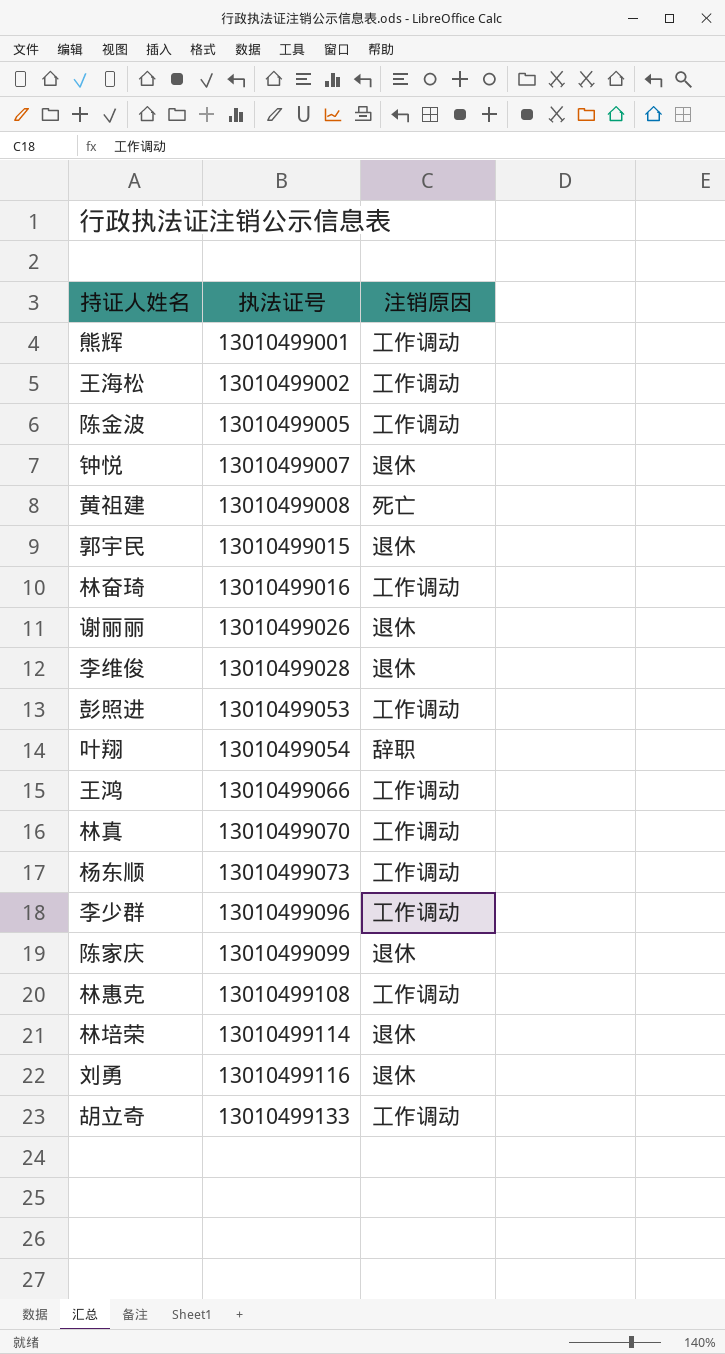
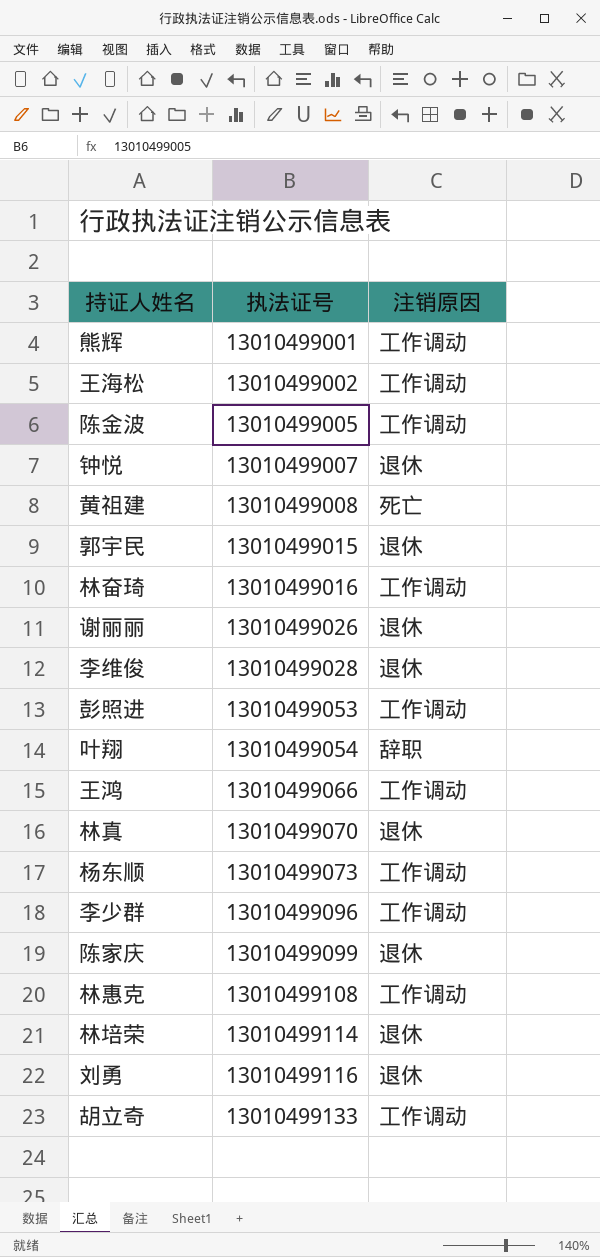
林真 | 注销原因: 工作调动 -> 退休

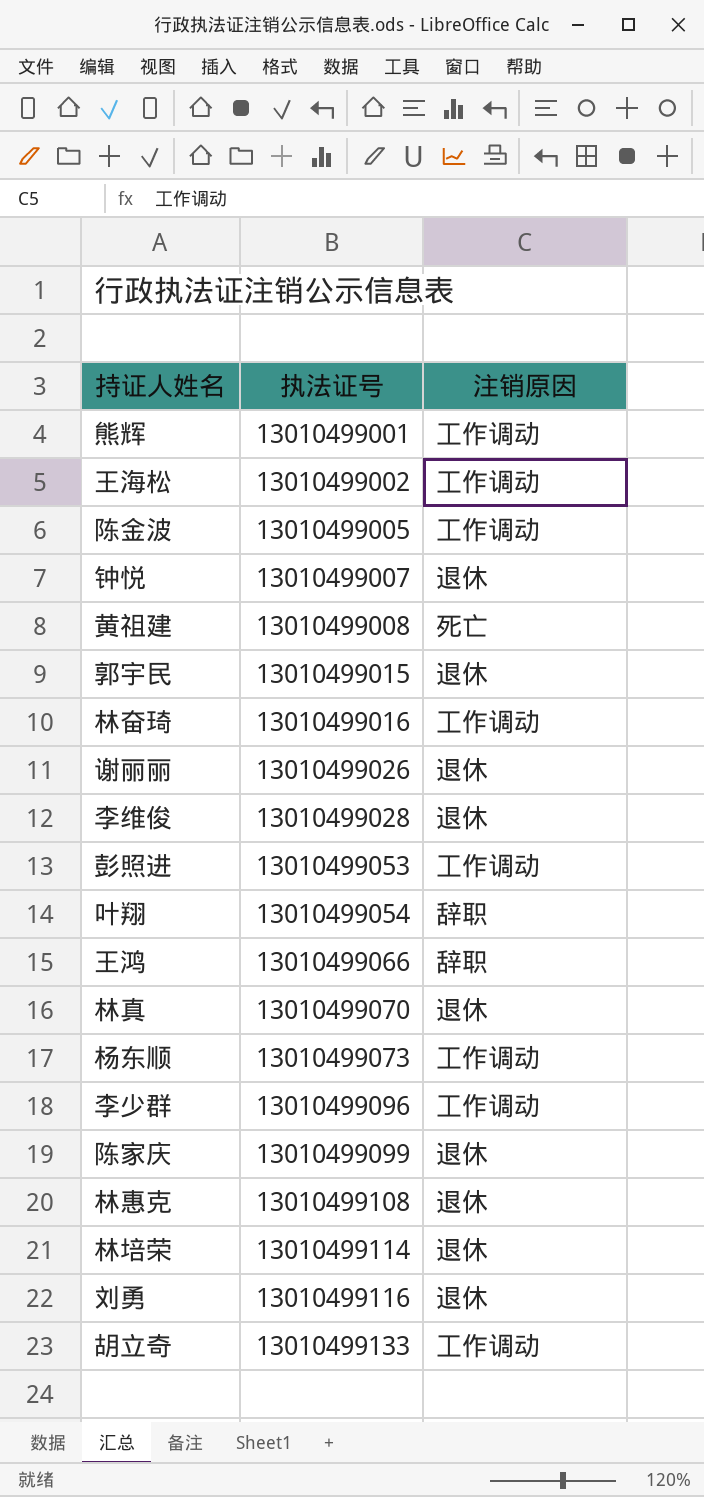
王鸿 | 注销原因: 工作调动 -> 辞职
林惠克 | 注销原因: 工作调动 -> 退休

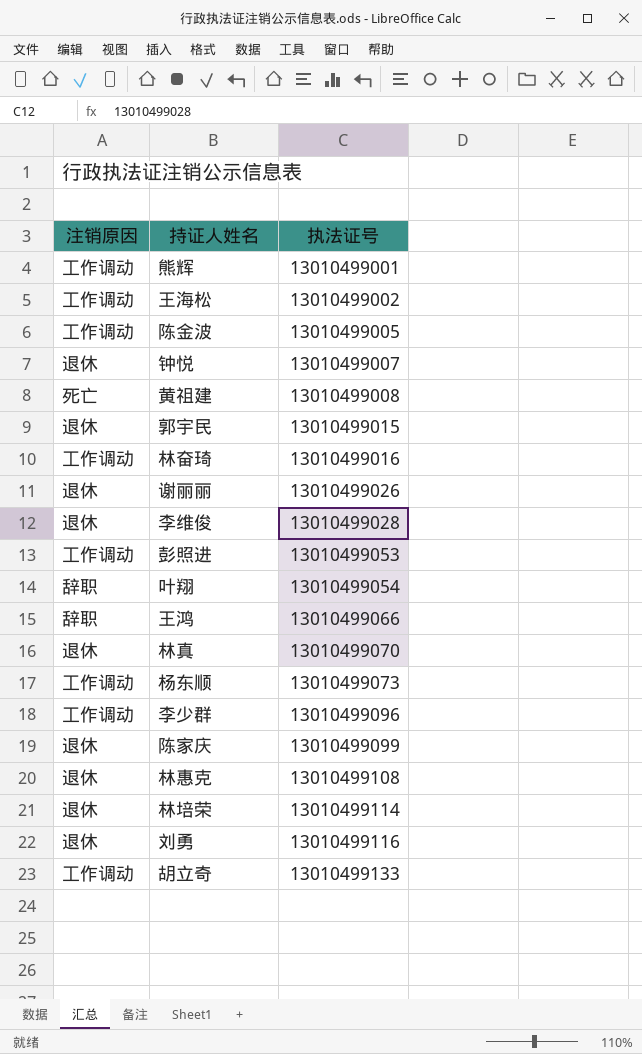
column 注销原因 | position: 3 -> 1

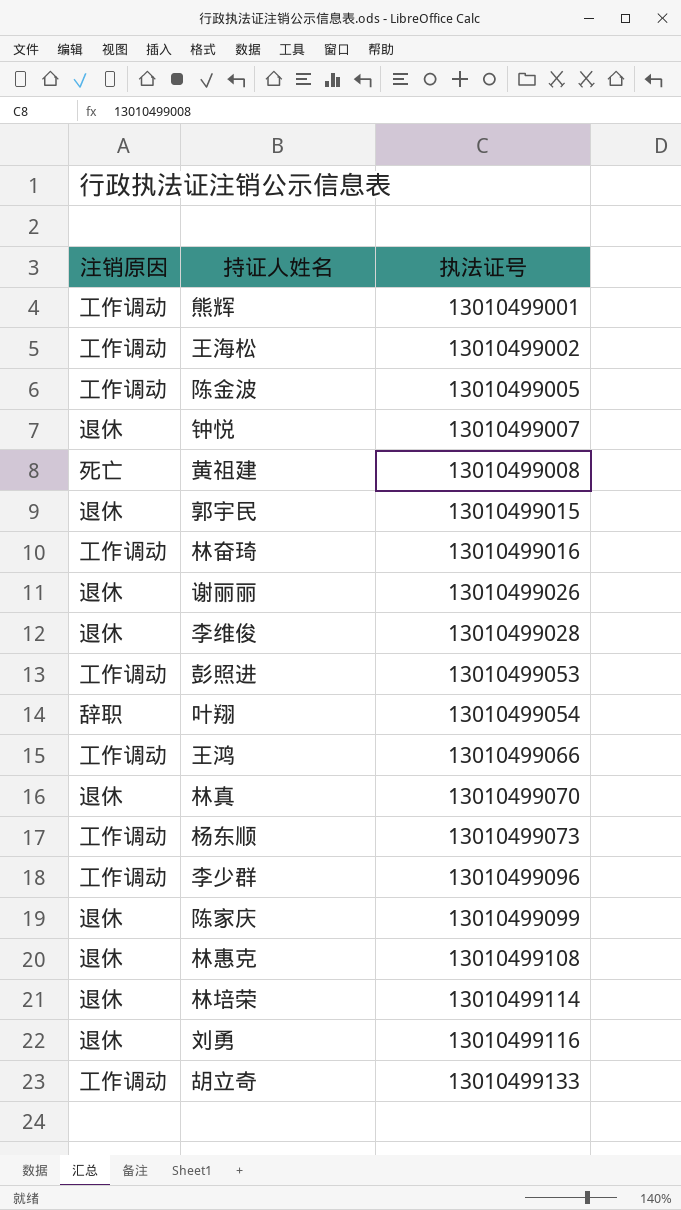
王鸿 | 注销原因: 辞职 -> 工作调动

